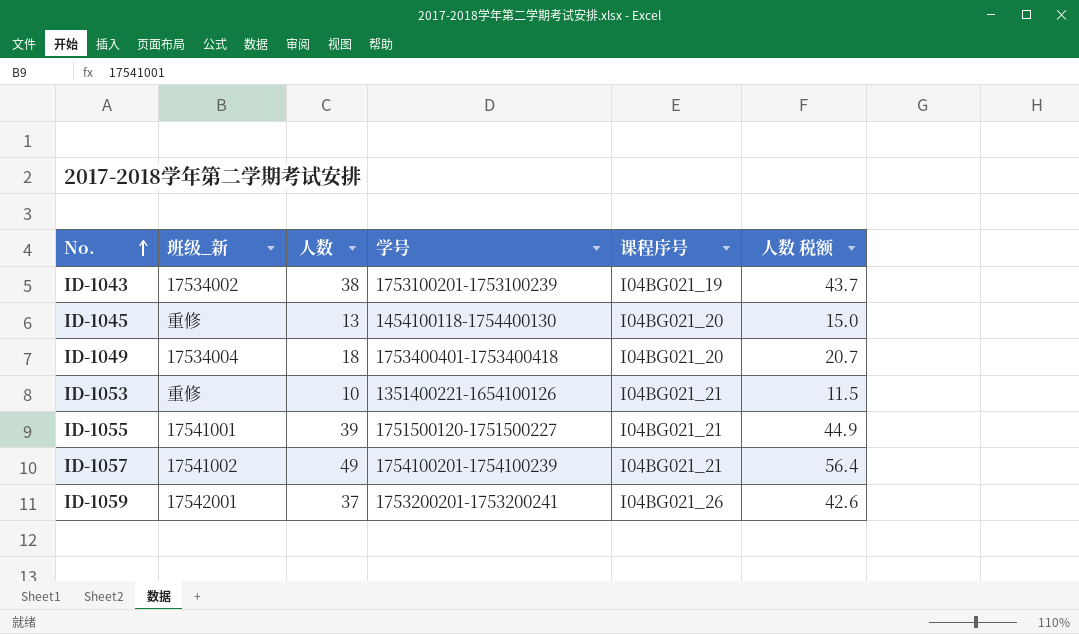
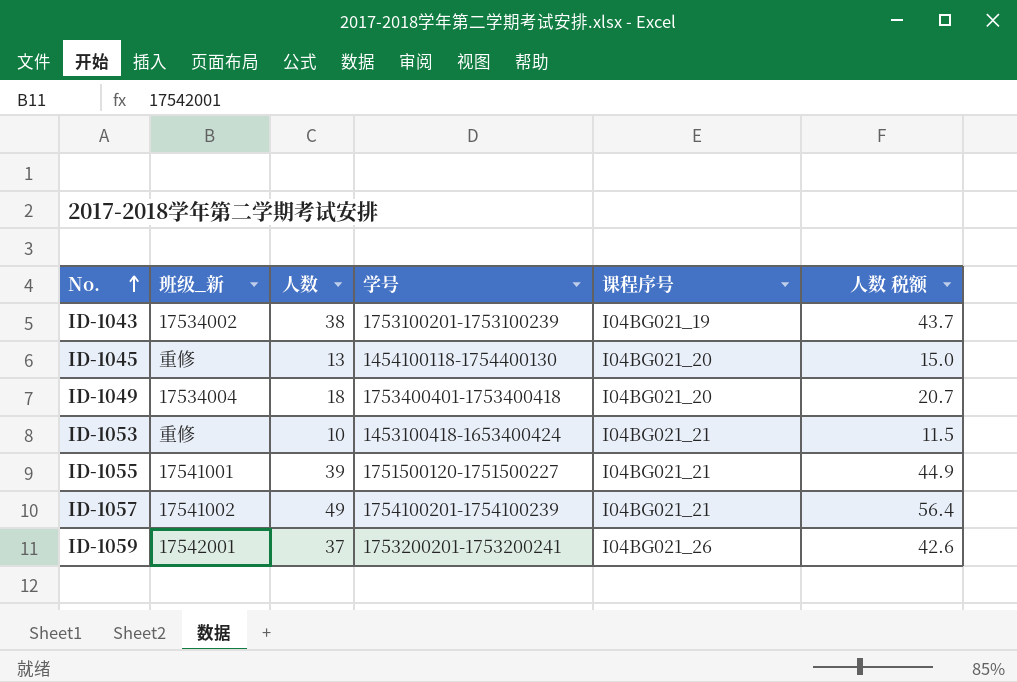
ID-1053 | 学号: 1351400221-1654100126 -> 1453100418-1653400424

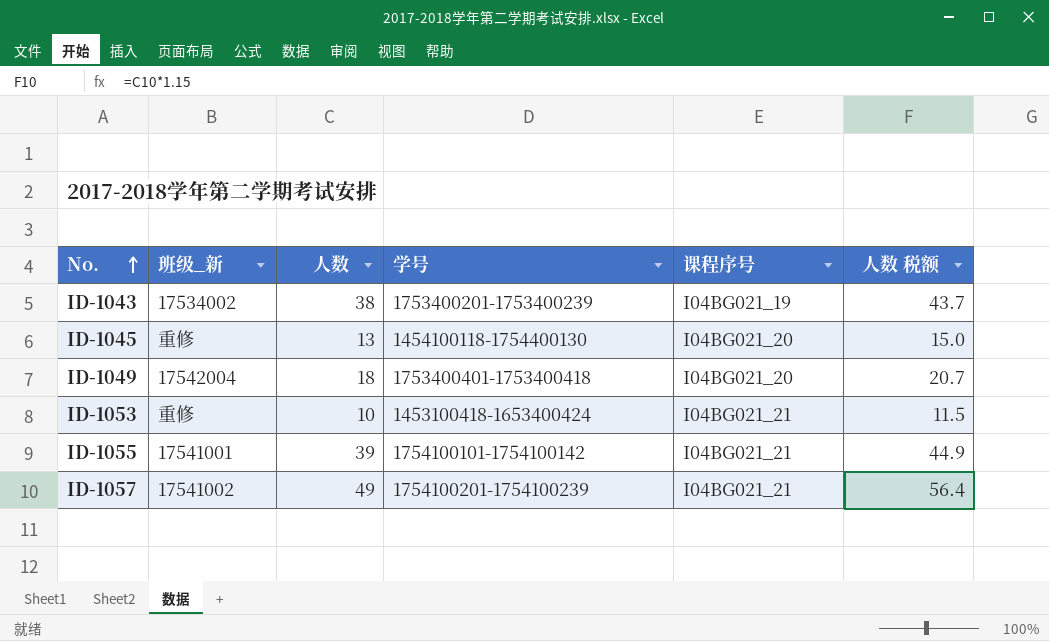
row ID-1059: 17542001 | 37 | 1753200201-1753200241 | I04BG021_26 | 42.6 -> none
ID-1043 | 学号: 1753100201-1753100239 -> 1753400201-1753400239
ID-1049 | 班级_新: 17534004 -> 17542004
ID-1055 | 学号: 1751500120-1751500227 -> 1754100101-1754100142

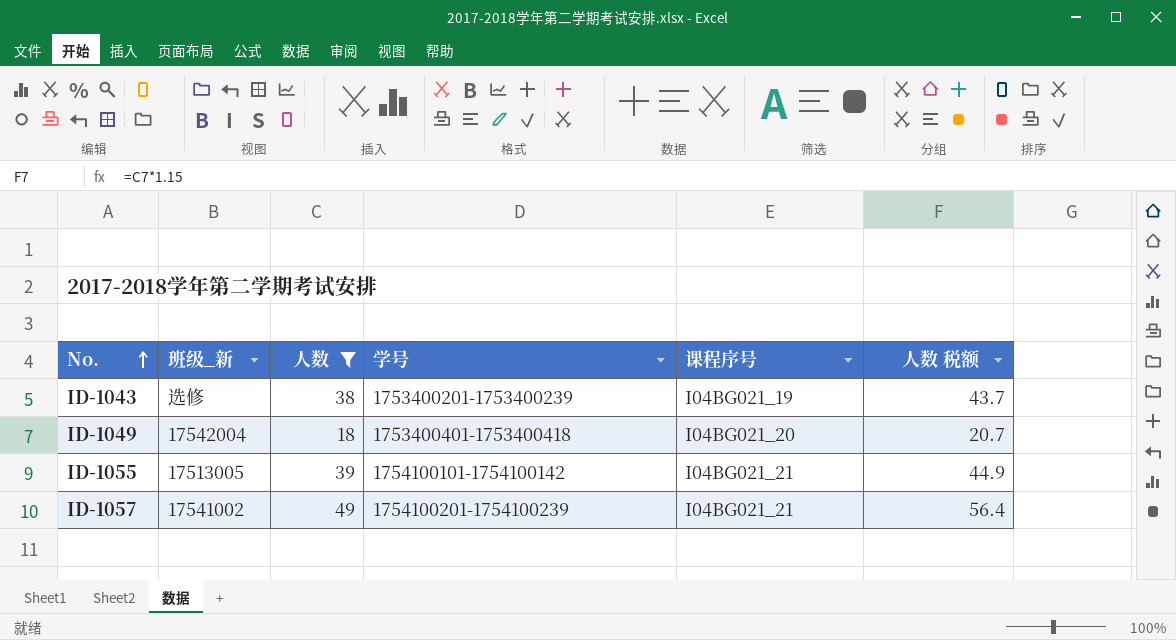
filter: none -> 人数 >= 18
ID-1043 | 班级_新: 17534002 -> 选修
ID-1055 | 班级_新: 17541001 -> 17513005

